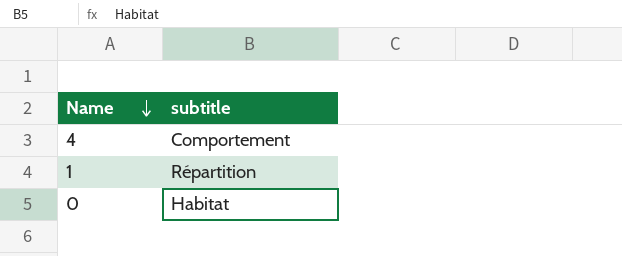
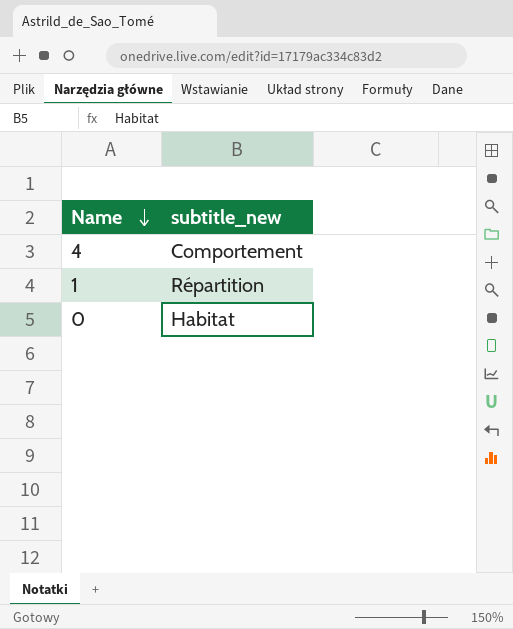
column name: subtitle -> subtitle_new

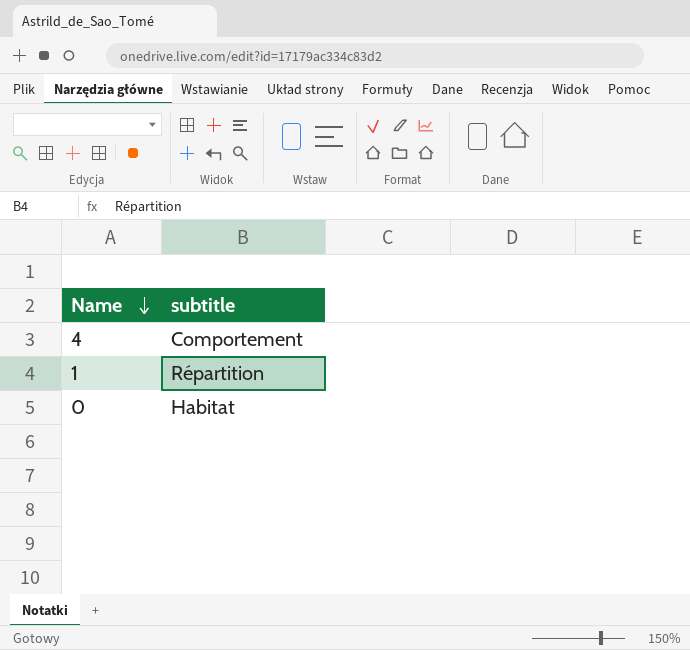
column name: subtitle_new -> subtitle

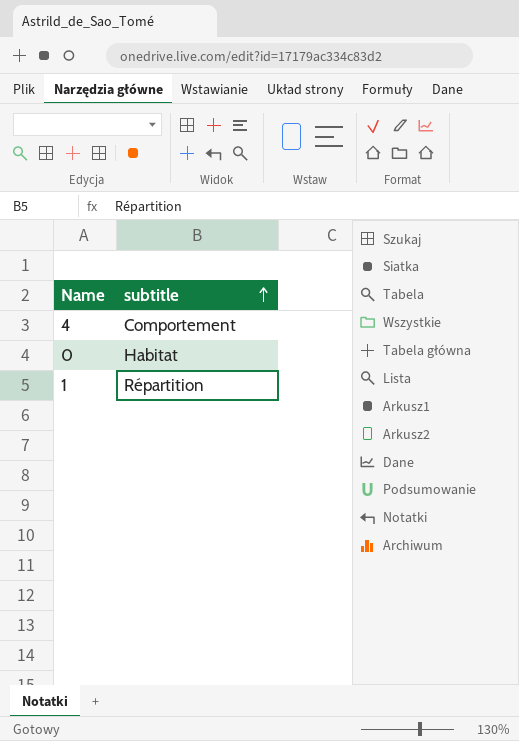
row order: Name descending -> subtitle ascending

